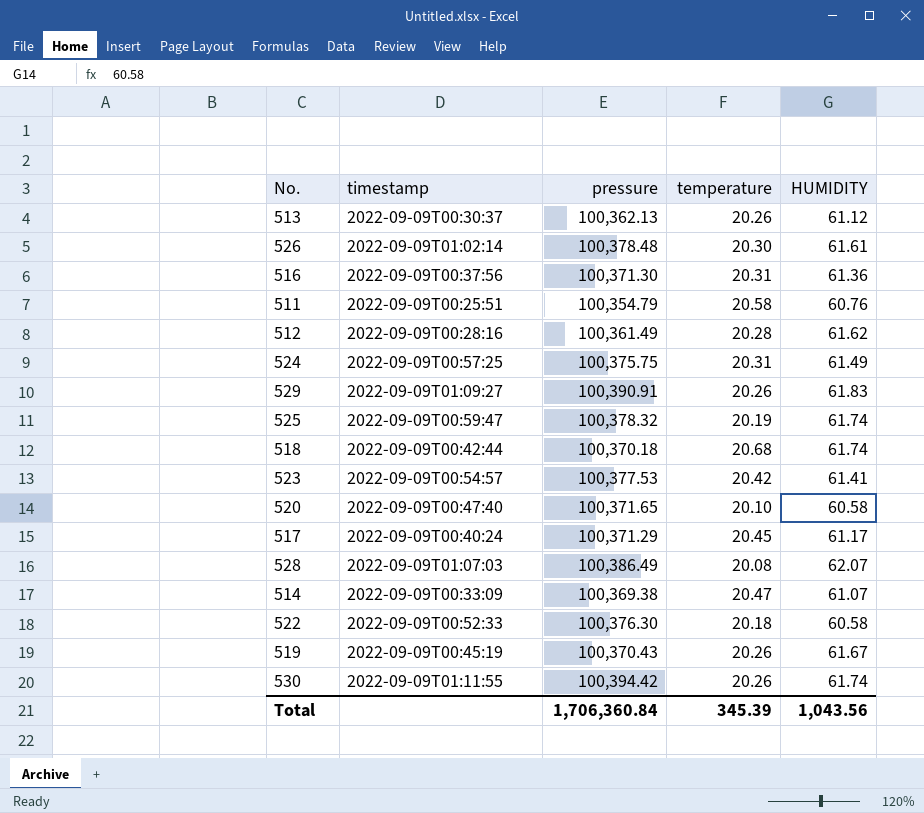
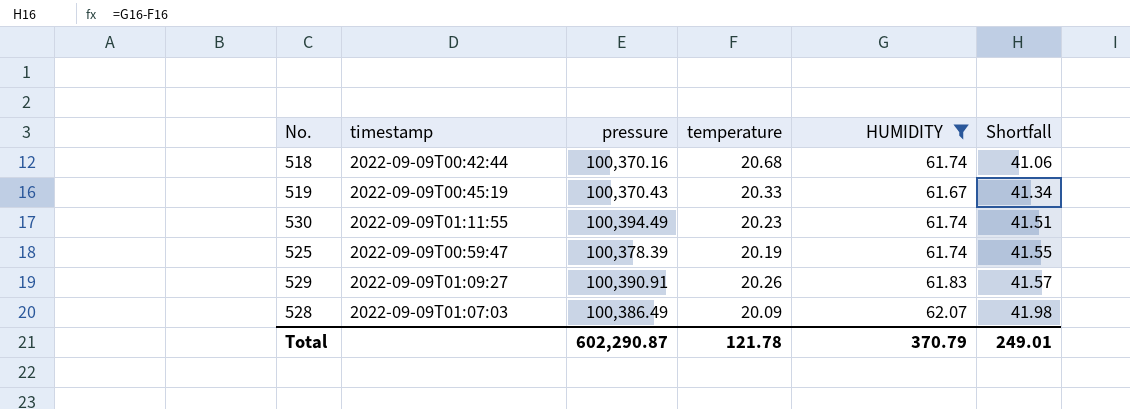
filter: none -> HUMIDITY >= 61.67
row order: none -> Shortfall ascending
column Shortfall | formula: none -> [HUMIDITY] - [temperature]
518 | pressure: 100,370.18 -> 100,370.16
519 | temperature: 20.26 -> 20.33
530 | pressure: 100,394.42 -> 100,394.49
530 | temperature: 20.26 -> 20.23
525 | pressure: 100,378.32 -> 100,378.39
528 | temperature: 20.08 -> 20.09
Total | pressure: 1,706,360.84 -> 602,290.87
Total | temperature: 345.39 -> 121.78
Total | HUMIDITY: 1,043.56 -> 370.79

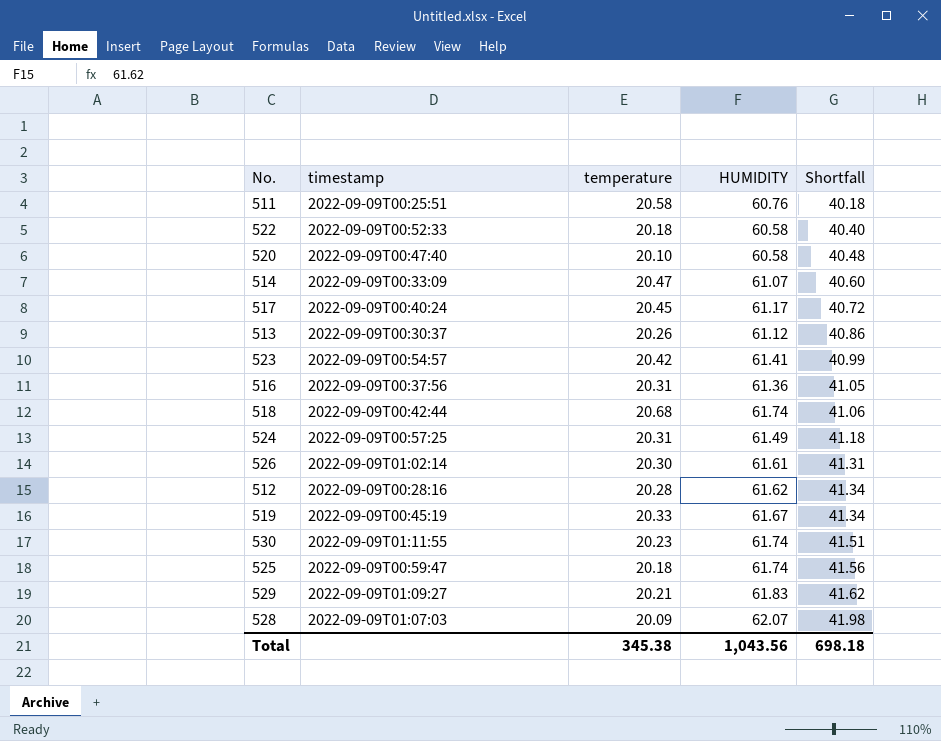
filter: HUMIDITY >= 61.67 -> none
column pressure | position: 3 -> none
525 | temperature: 20.19 -> 20.18
525 | Shortfall: 41.55 -> 41.56
529 | temperature: 20.26 -> 20.21
529 | Shortfall: 41.57 -> 41.62
Total | temperature: 121.78 -> 345.38
Total | HUMIDITY: 370.79 -> 1,043.56
Total | Shortfall: 249.01 -> 698.18

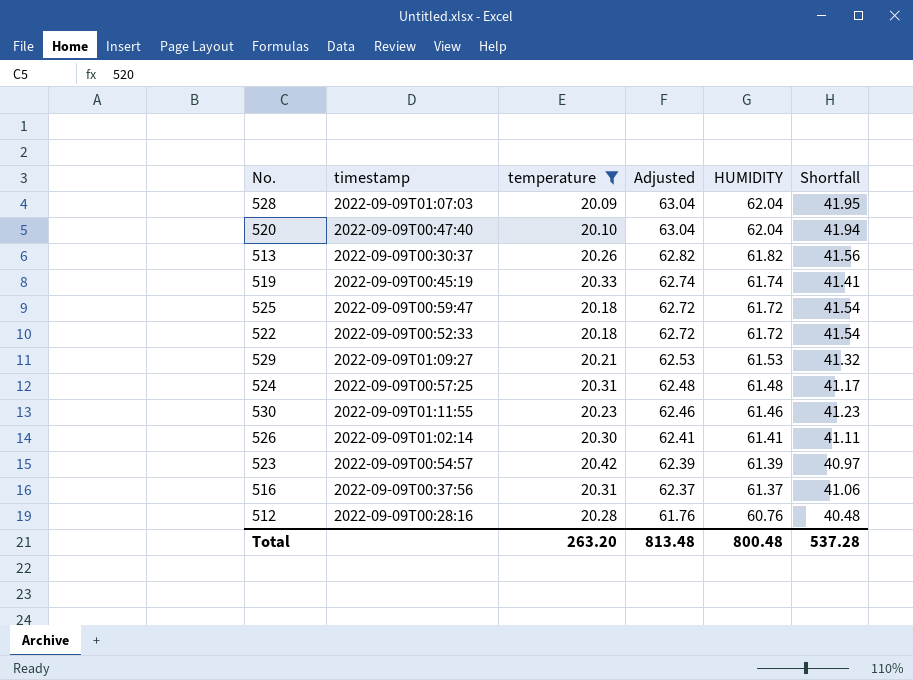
filter: none -> temperature <= 20.42
row order: Shortfall ascending -> Adjusted descending
column Adjusted | formula: none -> [HUMIDITY] + 1
528 | HUMIDITY: 62.07 -> 62.04
528 | Shortfall: 41.98 -> 41.95
520 | HUMIDITY: 60.58 -> 62.04
520 | Shortfall: 40.48 -> 41.94
513 | HUMIDITY: 61.12 -> 61.82
513 | Shortfall: 40.86 -> 41.56
519 | HUMIDITY: 61.67 -> 61.74
519 | Shortfall: 41.34 -> 41.41
525 | HUMIDITY: 61.74 -> 61.72
525 | Shortfall: 41.56 -> 41.54
522 | HUMIDITY: 60.58 -> 61.72
522 | Shortfall: 40.40 -> 41.54
529 | HUMIDITY: 61.83 -> 61.53
529 | Shortfall: 41.62 -> 41.32
524 | HUMIDITY: 61.49 -> 61.48
524 | Shortfall: 41.18 -> 41.17
530 | HUMIDITY: 61.74 -> 61.46
530 | Shortfall: 41.51 -> 41.23
526 | HUMIDITY: 61.61 -> 61.41
526 | Shortfall: 41.31 -> 41.11
523 | HUMIDITY: 61.41 -> 61.39
523 | Shortfall: 40.99 -> 40.97
516 | HUMIDITY: 61.36 -> 61.37
516 | Shortfall: 41.05 -> 41.06
512 | HUMIDITY: 61.62 -> 60.76
512 | Shortfall: 41.34 -> 40.48
Total | temperature: 345.38 -> 263.20
Total | HUMIDITY: 1,043.56 -> 800.48
Total | Shortfall: 698.18 -> 537.28

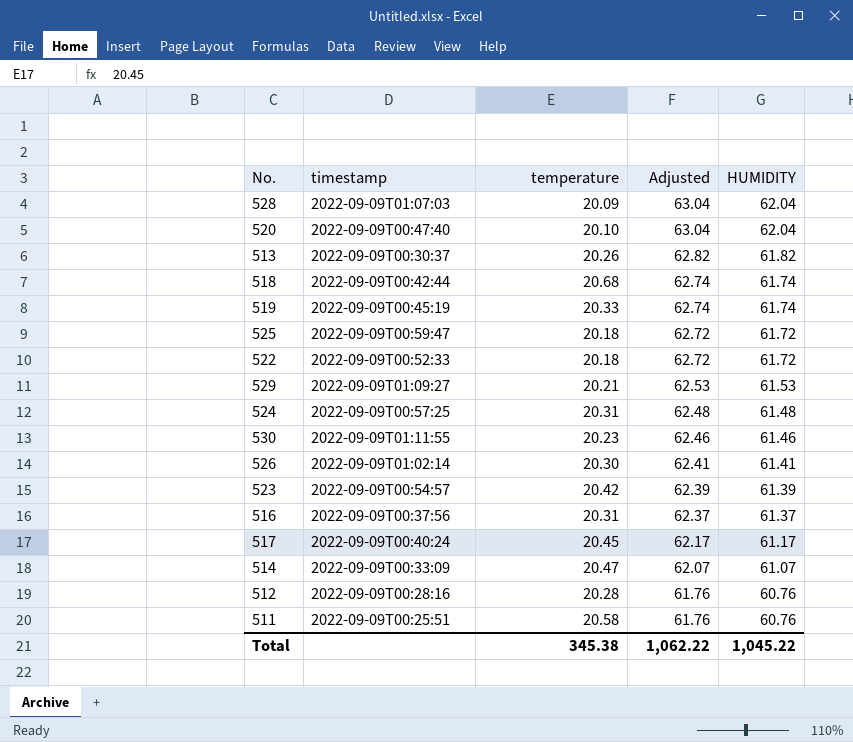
filter: temperature <= 20.42 -> none
column Shortfall | formula: [HUMIDITY] - [temperature] -> none
Total | temperature: 263.20 -> 345.38
Total | Adjusted: 813.48 -> 1,062.22
Total | HUMIDITY: 800.48 -> 1,045.22

